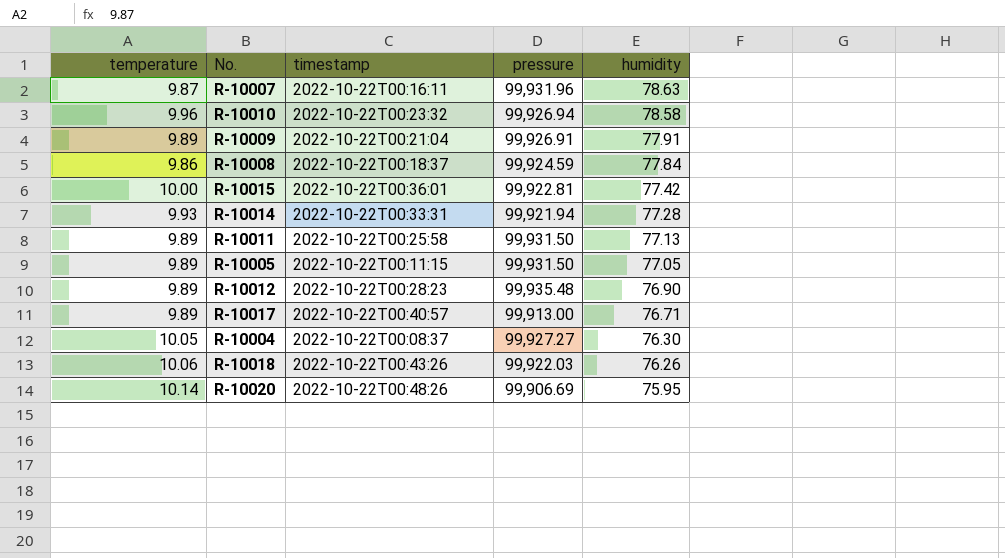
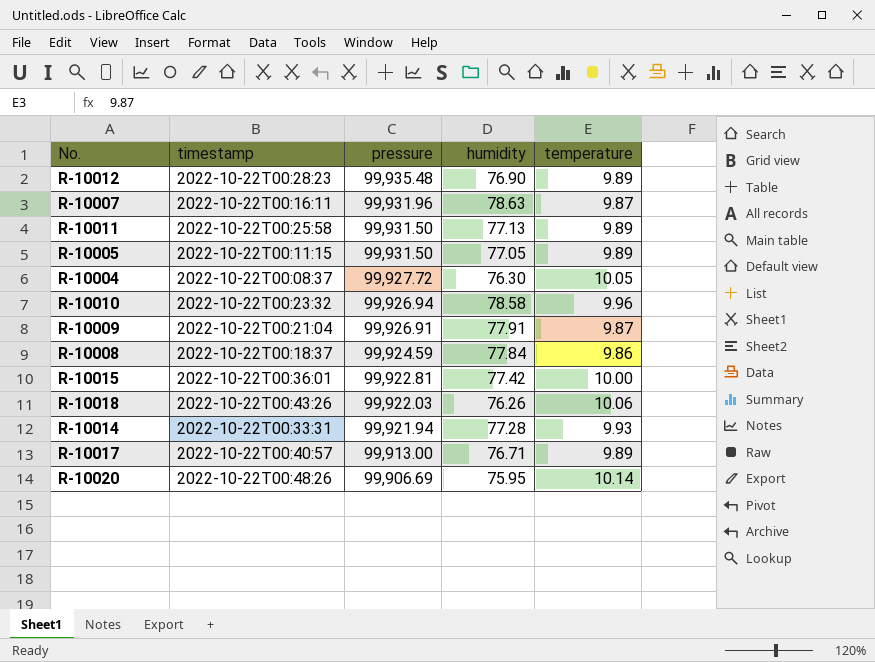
row order: humidity descending -> pressure descending
column temperature | position: 1 -> 5
R-10004 | pressure: 99,927.27 -> 99,927.72
R-10009 | temperature: 9.89 -> 9.87

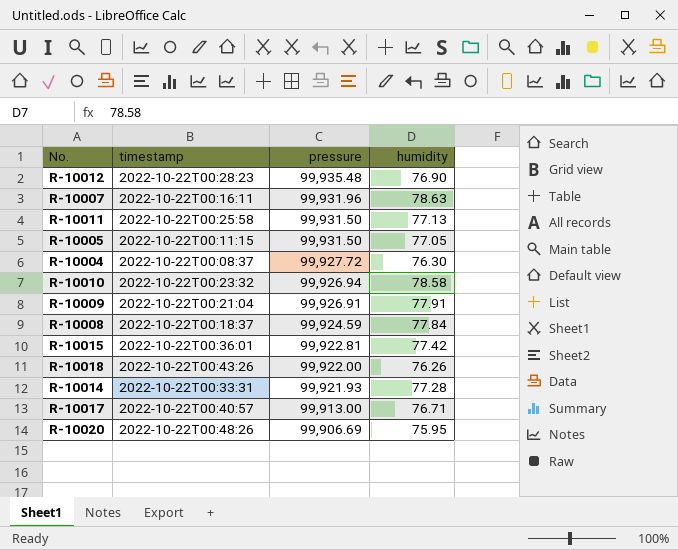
column temperature | position: 5 -> none
R-10018 | pressure: 99,922.03 -> 99,922.00
R-10014 | pressure: 99,921.94 -> 99,921.93

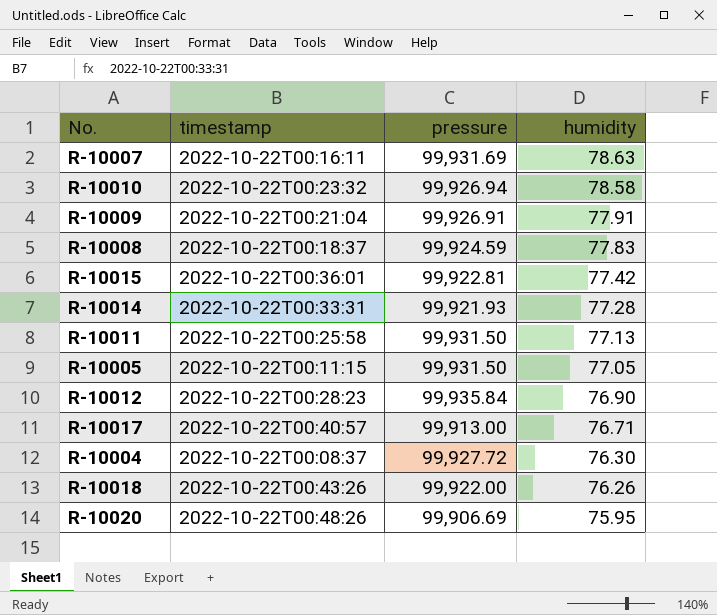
row order: pressure descending -> humidity descending
R-10007 | pressure: 99,931.96 -> 99,931.69
R-10008 | humidity: 77.84 -> 77.83
R-10012 | pressure: 99,935.48 -> 99,935.84

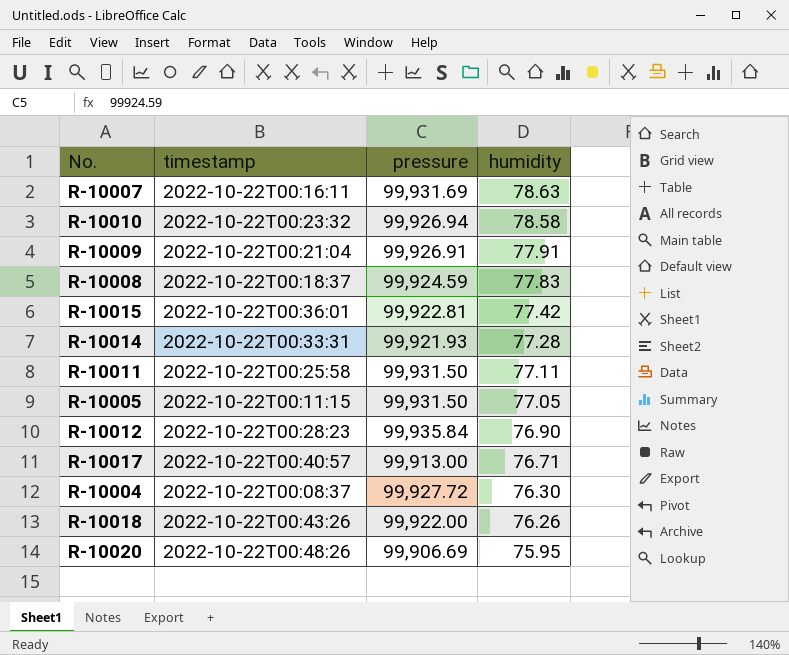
R-10011 | humidity: 77.13 -> 77.11

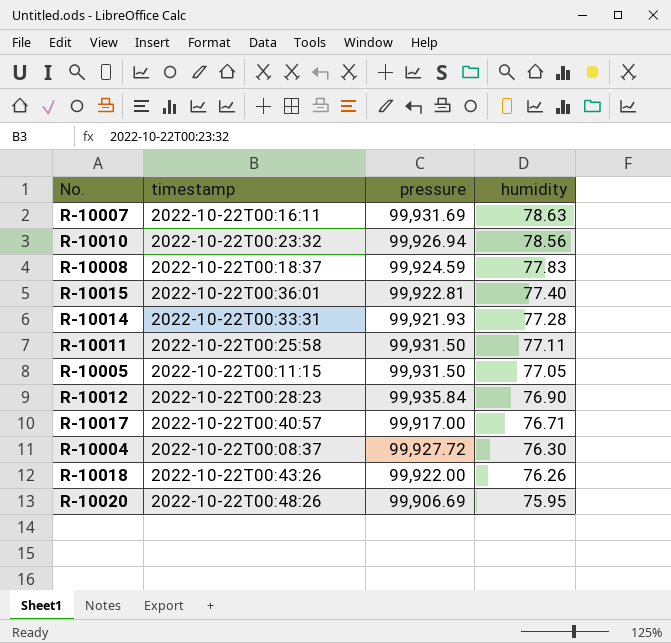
row R-10009: 2022-10-22T00:21:04 | 99,926.91 | 77.91 -> none
R-10010 | humidity: 78.58 -> 78.56
R-10015 | humidity: 77.42 -> 77.40
R-10017 | pressure: 99,913.00 -> 99,917.00

